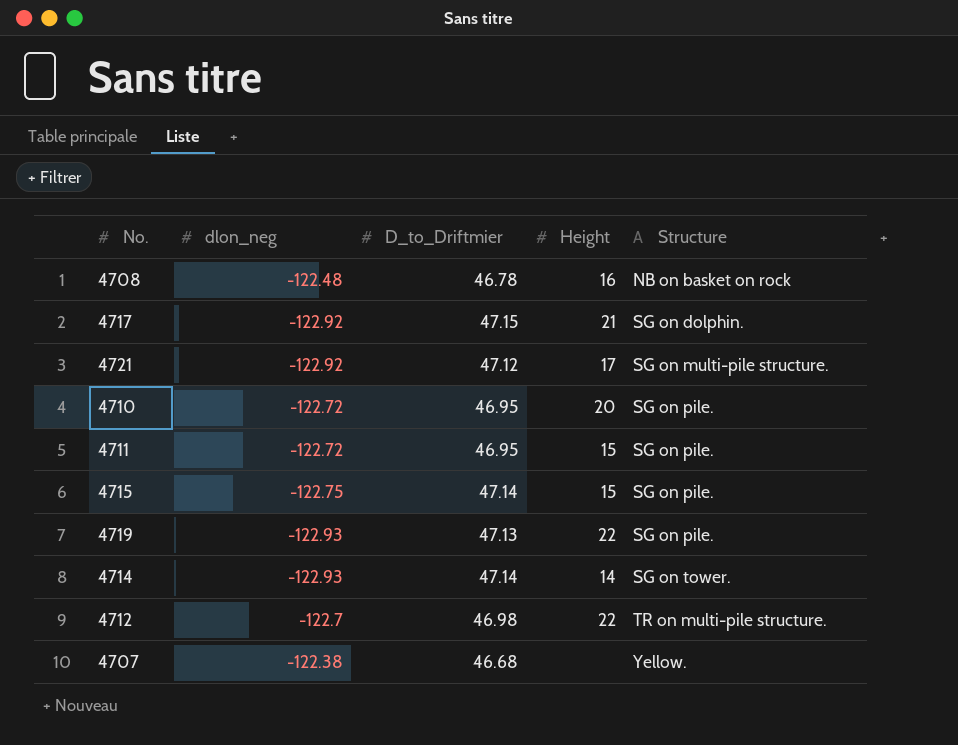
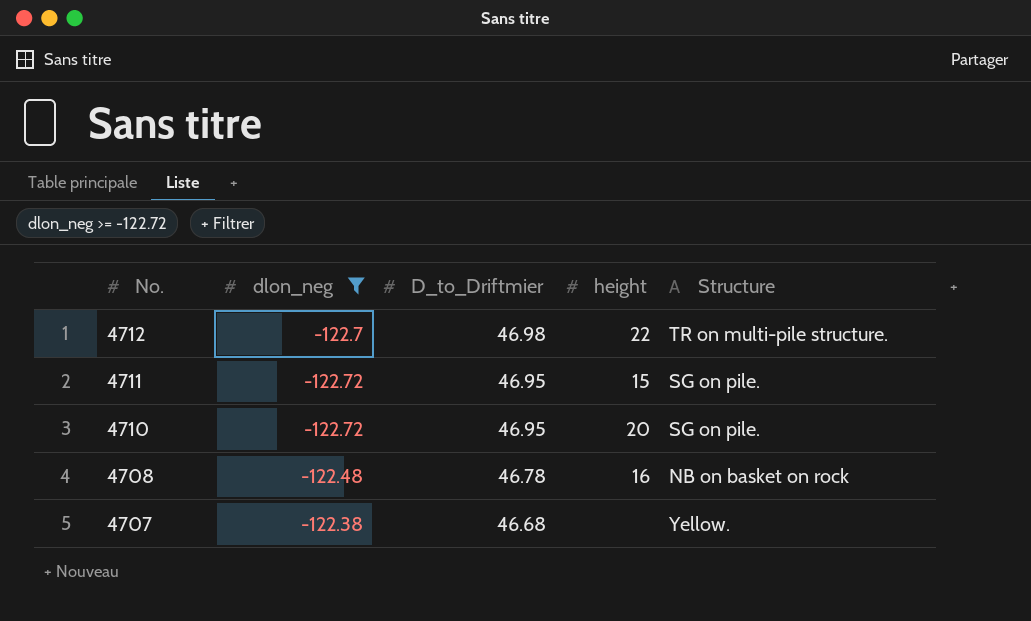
filter: none -> dlon_neg >= -122.72
row order: Structure ascending -> No. descending
column name: Height -> height

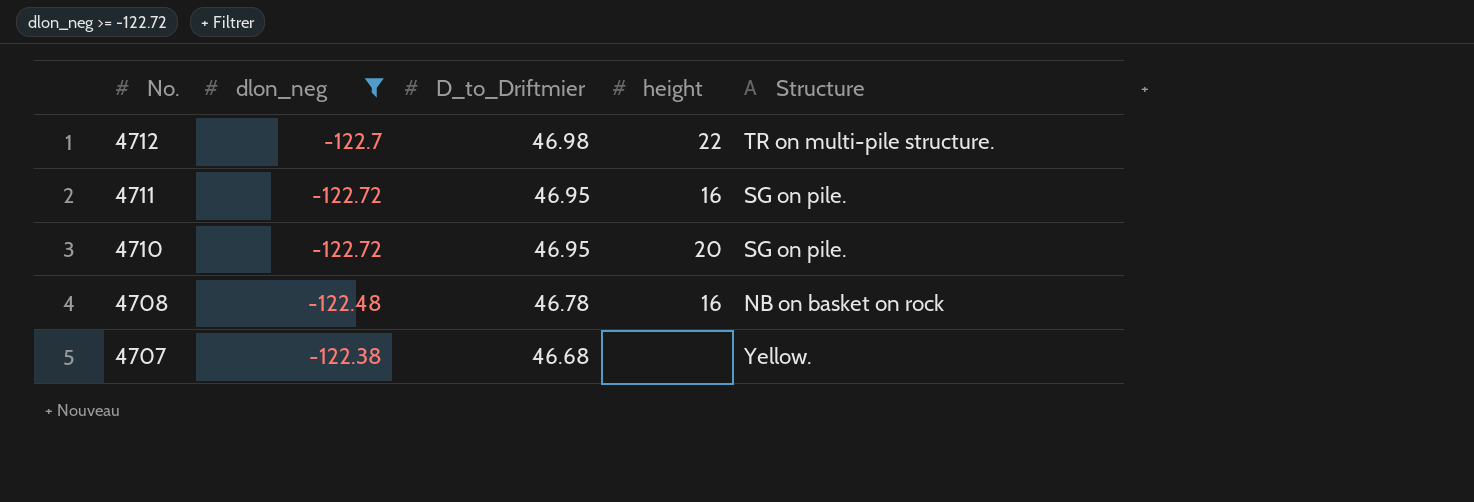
4711 | height: 15 -> 16

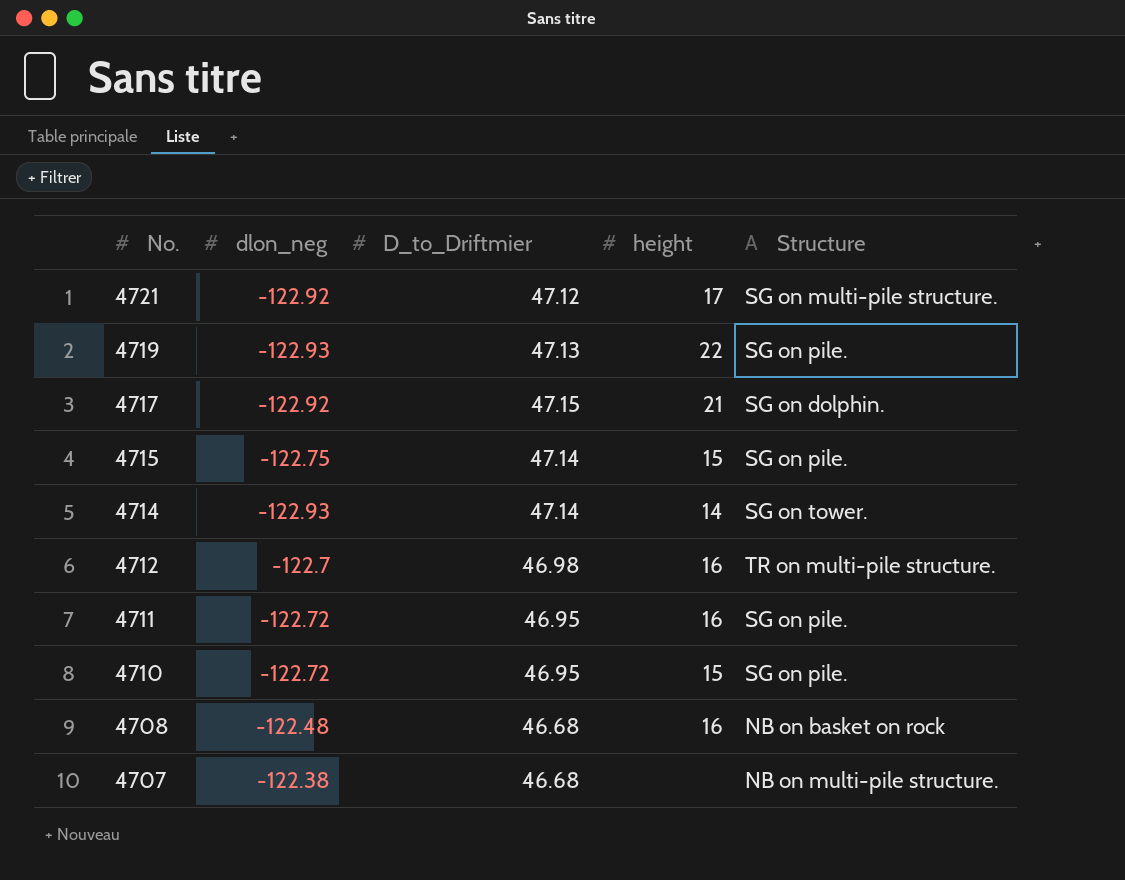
filter: dlon_neg >= -122.72 -> none
4712 | height: 22 -> 16
4710 | height: 20 -> 15
4708 | D_to_Driftmier: 46.78 -> 46.68
4707 | Structure: Yellow. -> NB on multi-pile structure.

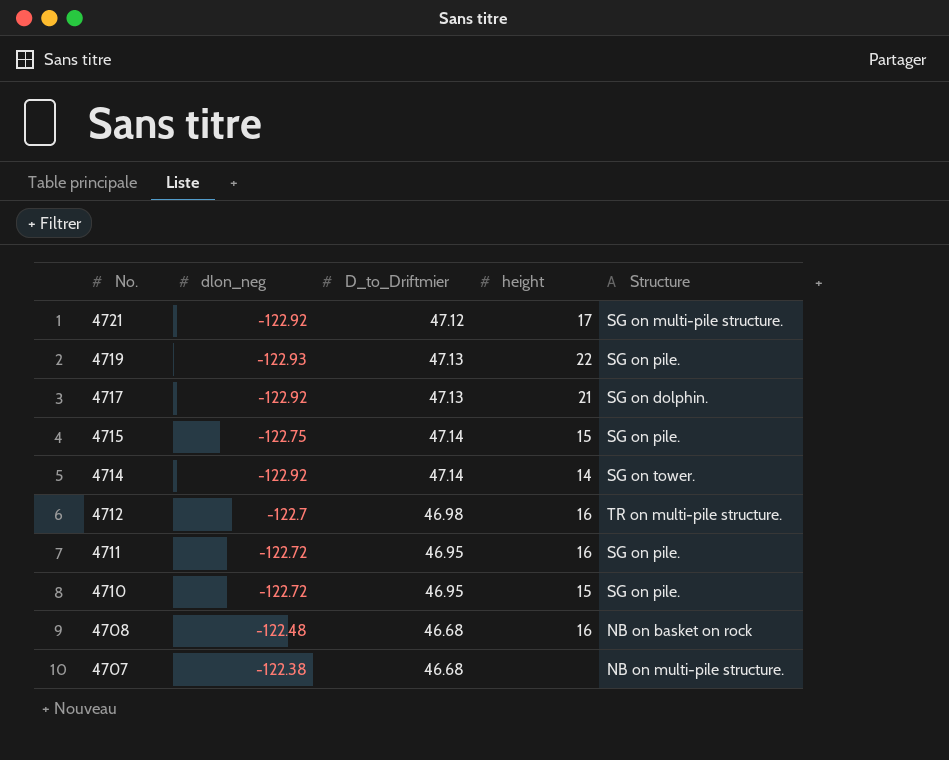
4717 | D_to_Driftmier: 47.15 -> 47.13
4714 | dlon_neg: -122.93 -> -122.92

